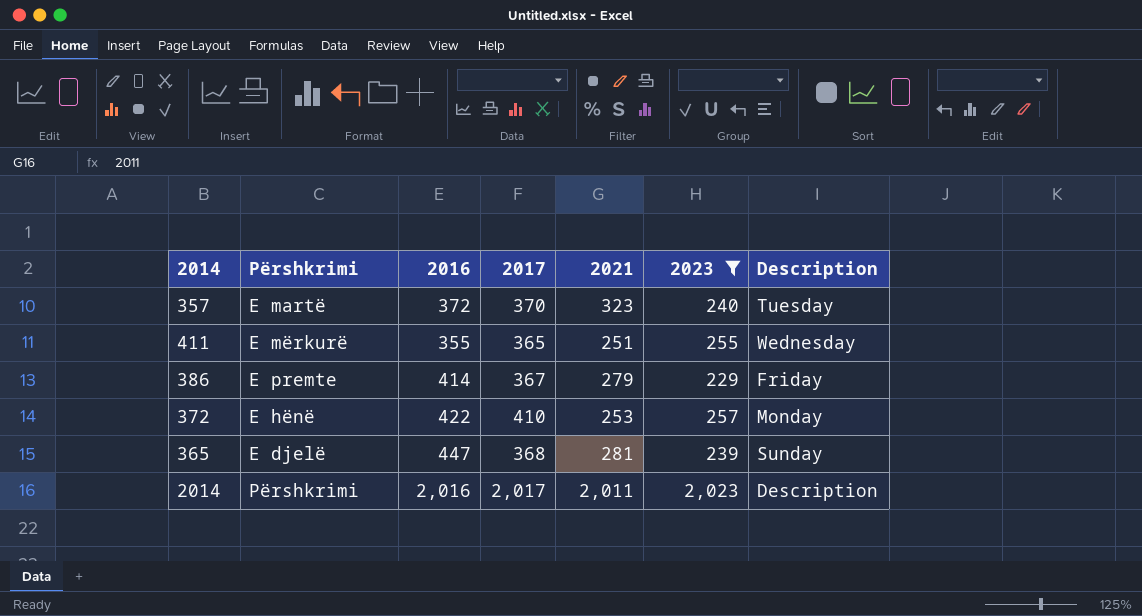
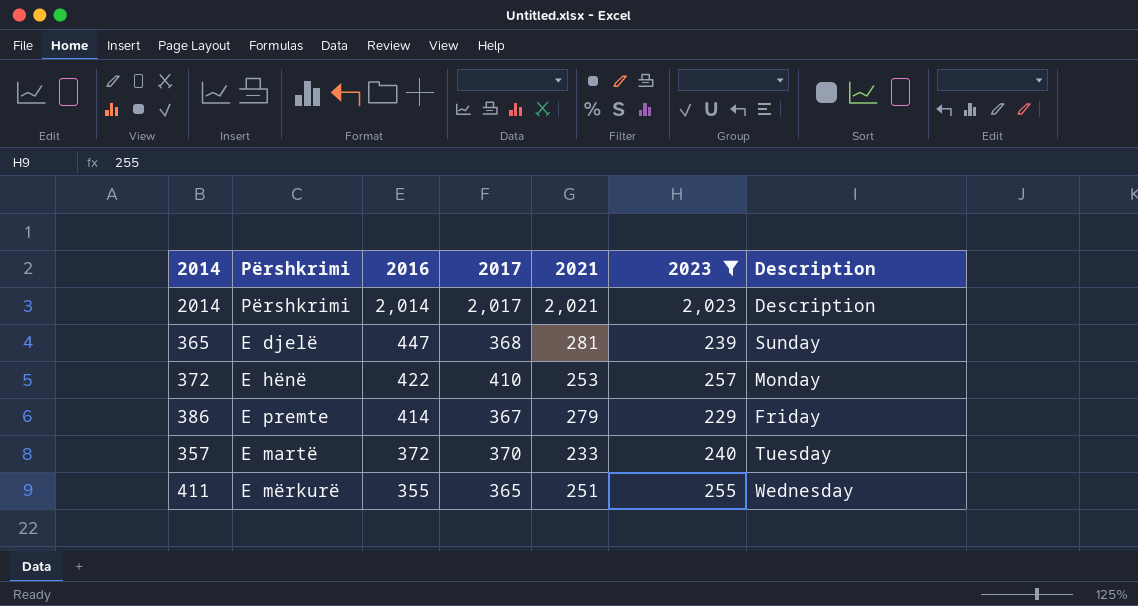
row order: none -> 2016 descending
2014 | 2016: 2,016 -> 2,014
2014 | 2021: 2,011 -> 2,021
357 | 2021: 323 -> 233

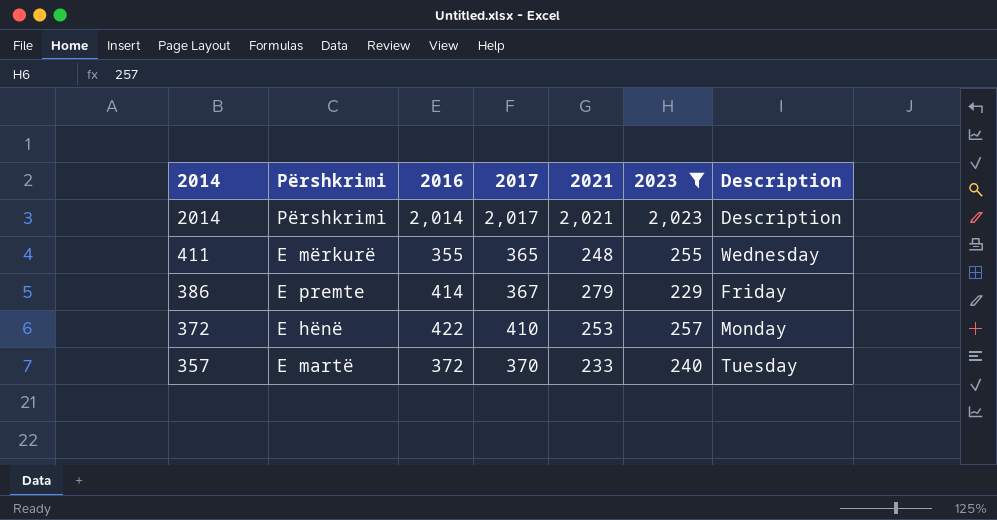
row order: 2016 descending -> 2014 descending
row 365: E djelë | 447 | 368 | 281 | 239 | Sunday -> none
411 | 2021: 251 -> 248

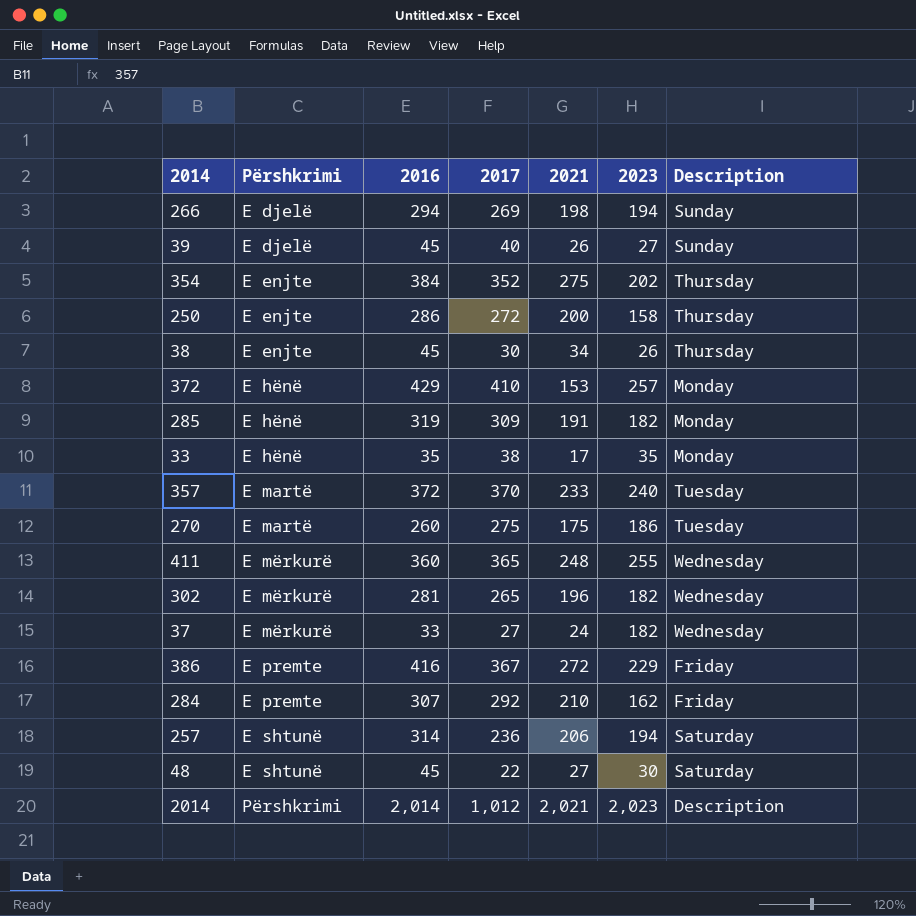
filter: 2023 >= 229 -> none
row order: 2014 descending -> Përshkrimi ascending
372 | 2016: 422 -> 429
372 | 2021: 253 -> 153
411 | 2016: 355 -> 360
386 | 2016: 414 -> 416
386 | 2021: 279 -> 272
2014 | 2017: 2,017 -> 1,012

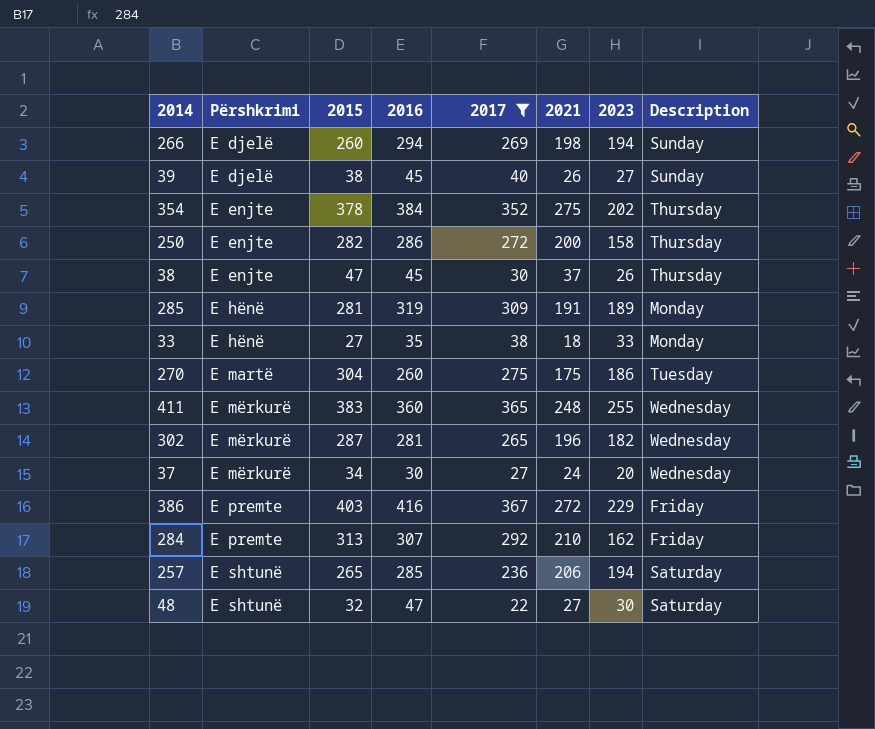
filter: none -> 2017 <= 367
column 2015 | position: none -> 3
38 | 2021: 34 -> 37
285 | 2023: 182 -> 189
33 | 2021: 17 -> 18
33 | 2023: 35 -> 33
37 | 2016: 33 -> 30
37 | 2023: 182 -> 20
257 | 2016: 314 -> 285
48 | 2016: 45 -> 47

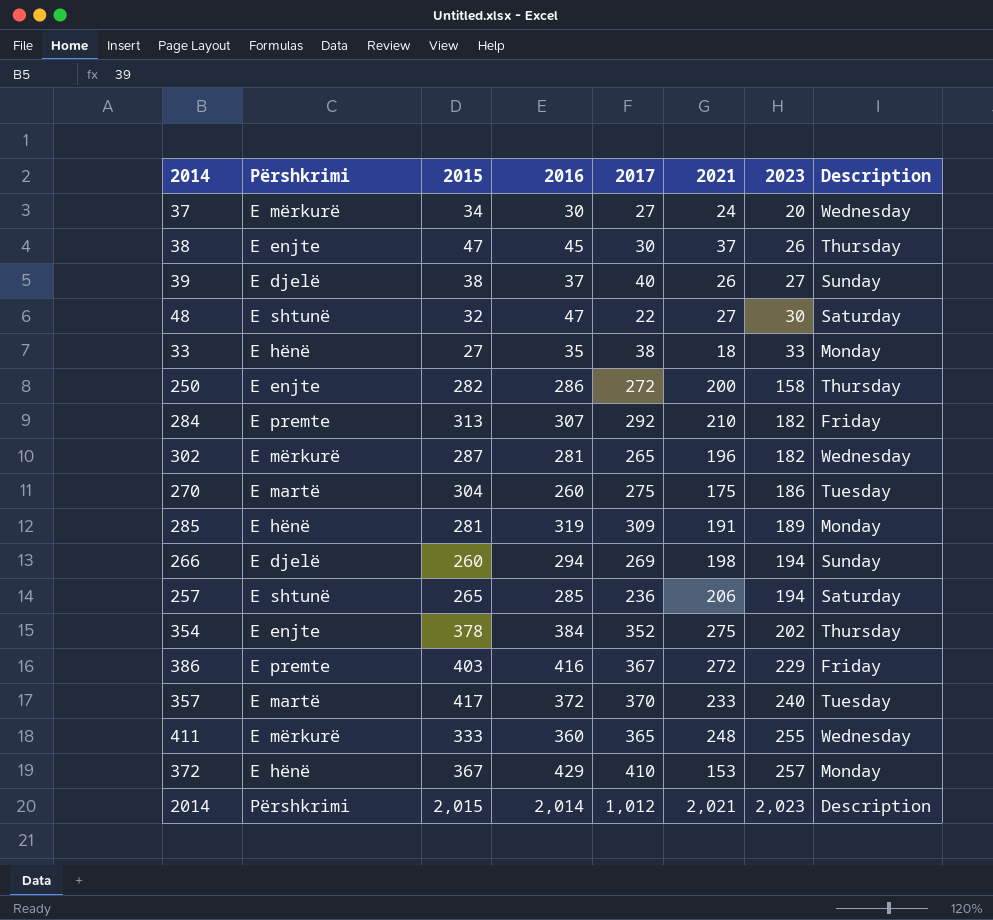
filter: 2017 <= 367 -> none
row order: Përshkrimi ascending -> 2023 ascending
39 | 2016: 45 -> 37
284 | 2023: 162 -> 182
411 | 2015: 383 -> 333

